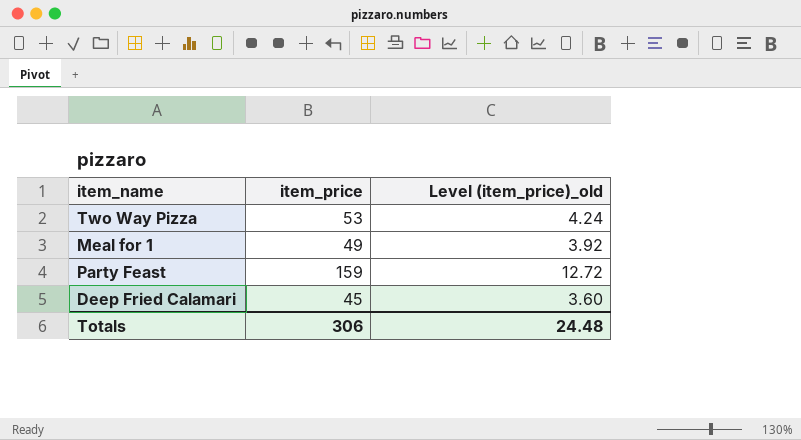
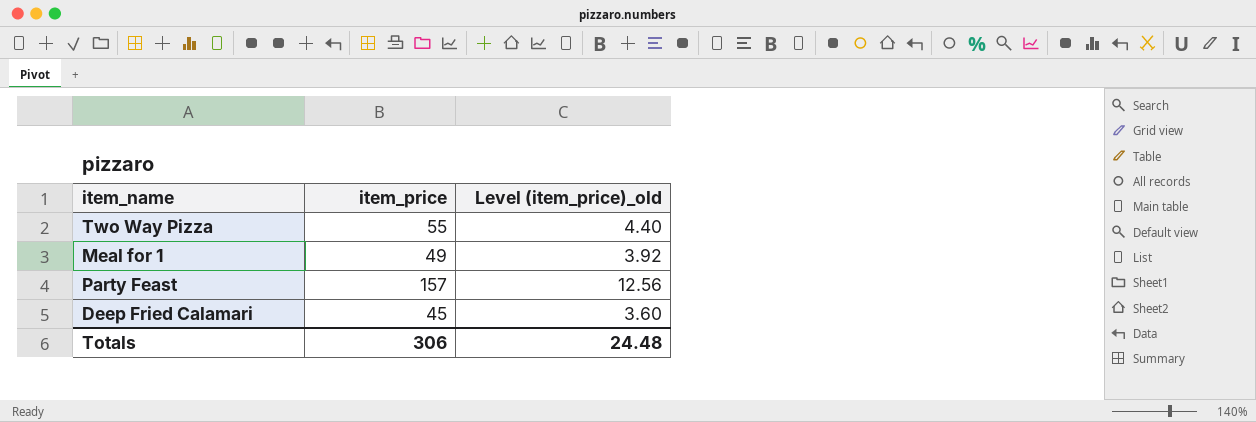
Two Way Pizza | item_price: 53 -> 55
Two Way Pizza | Level (item_price)_old: 4.24 -> 4.40
Party Feast | item_price: 159 -> 157
Party Feast | Level (item_price)_old: 12.72 -> 12.56

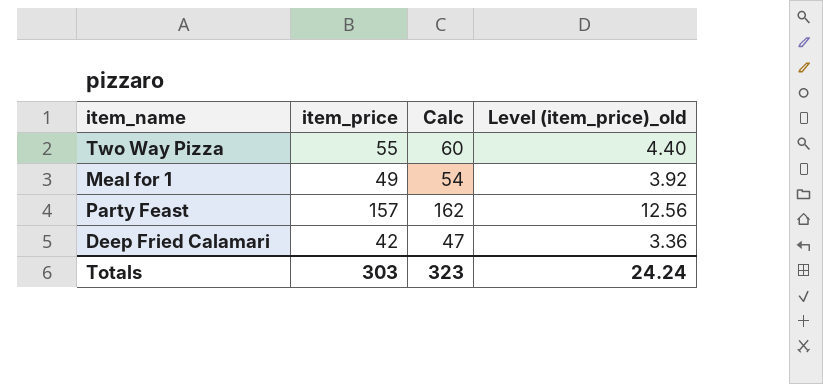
column Calc | formula: none -> [item_price] + 5
Deep Fried Calamari | item_price: 45 -> 42
Deep Fried Calamari | Level (item_price)_old: 3.60 -> 3.36
Totals | item_price: 306 -> 303
Totals | Level (item_price)_old: 24.48 -> 24.24

